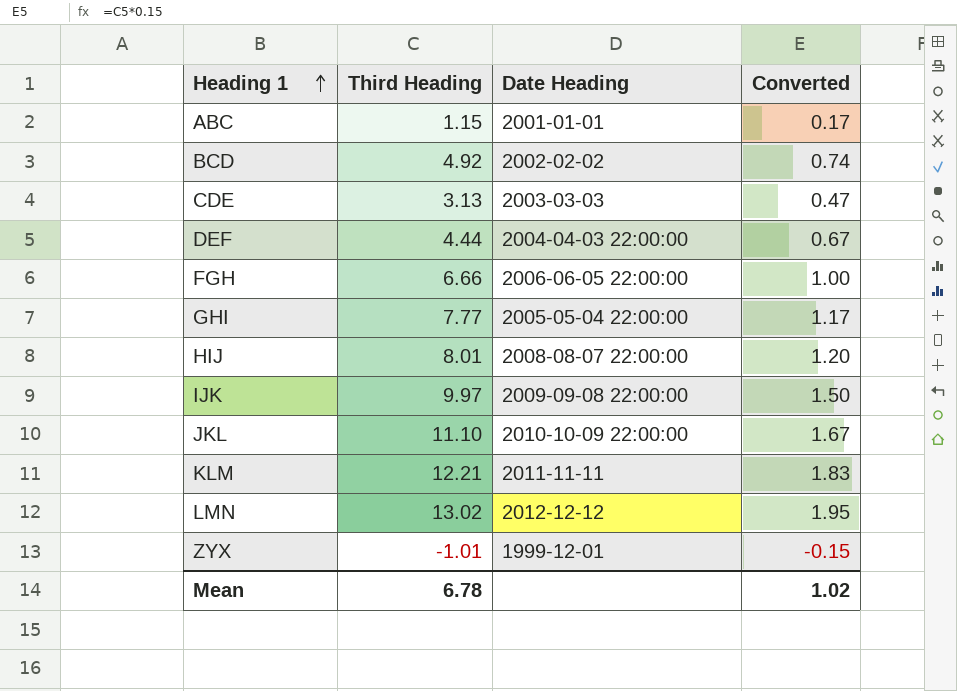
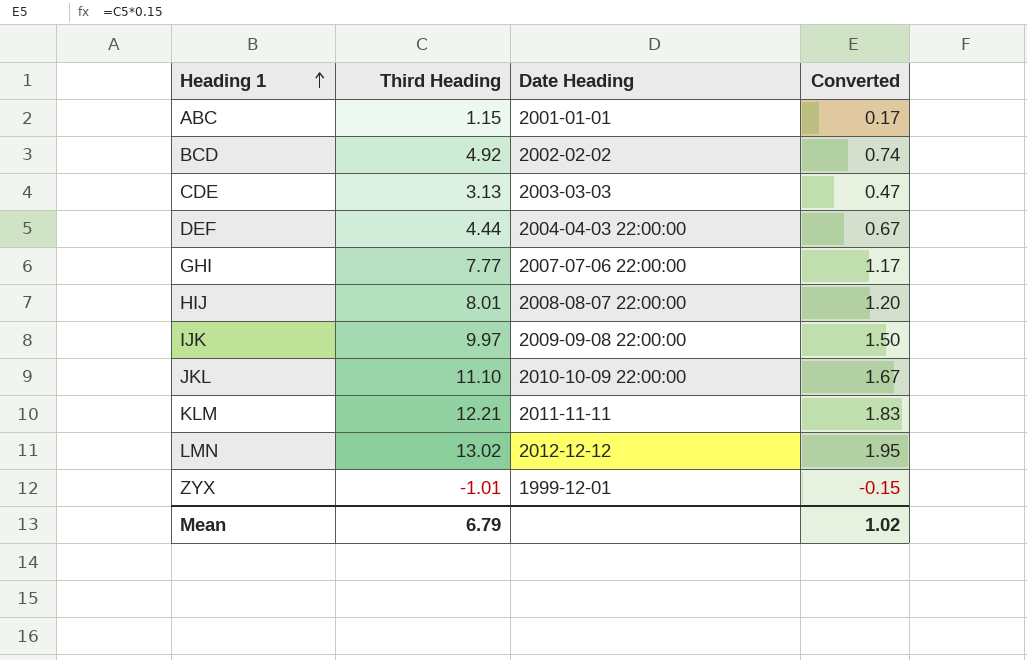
row FGH: 6.66 | 2006-06-05 22:00:00 | 1.00 -> none
GHI | Date Heading: 2005-05-04 22:00:00 -> 2007-07-06 22:00:00
Mean | Third Heading: 6.78 -> 6.79

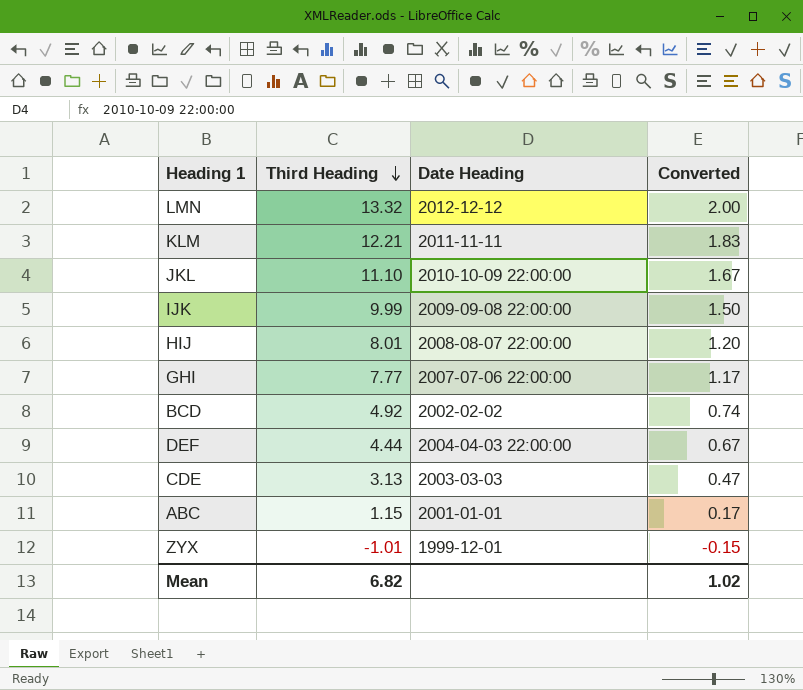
row order: Heading 1 ascending -> Third Heading descending
LMN | Third Heading: 13.02 -> 13.32
LMN | Converted: 1.95 -> 2.00
IJK | Third Heading: 9.97 -> 9.99
Mean | Third Heading: 6.79 -> 6.82

